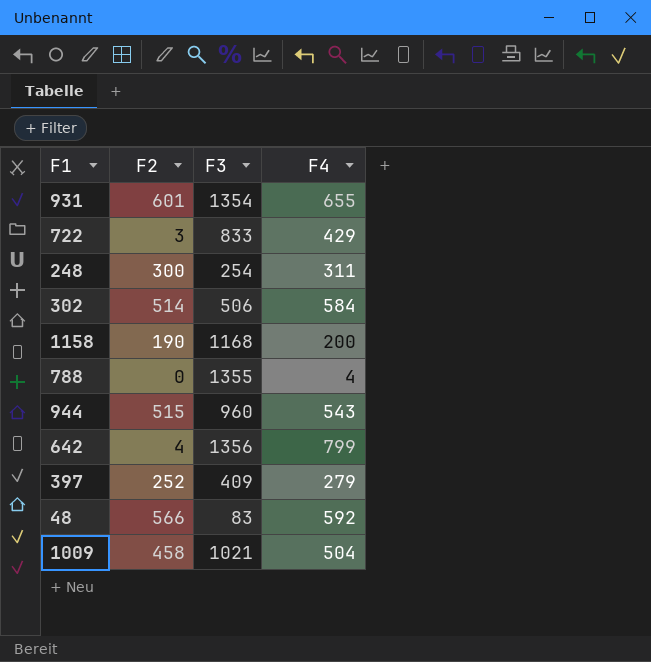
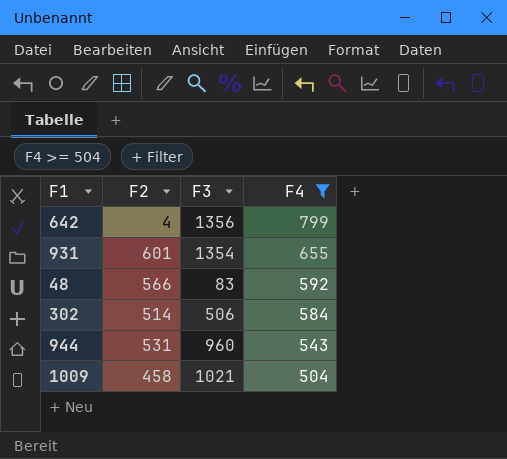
filter: none -> F4 >= 504
row order: none -> F4 descending
944 | F2: 515 -> 531

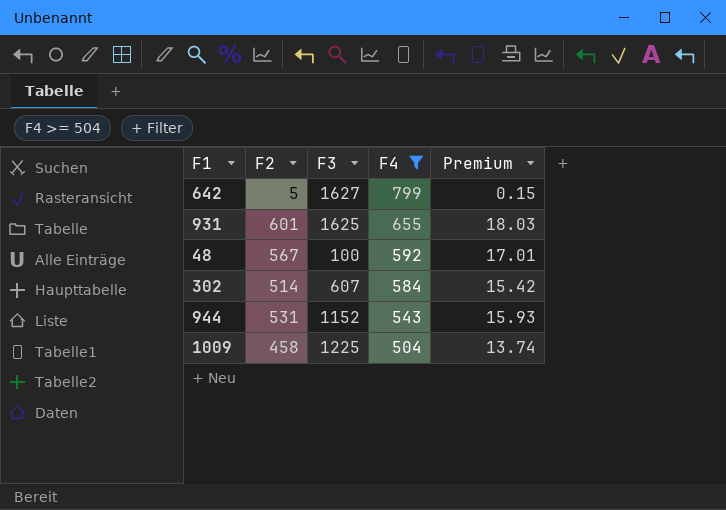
column Premium | formula: none -> [F2] * 0.03
642 | F2: 4 -> 5
642 | F3: 1356 -> 1627
931 | F3: 1354 -> 1625
48 | F2: 566 -> 567
48 | F3: 83 -> 100
302 | F3: 506 -> 607
944 | F3: 960 -> 1152
1009 | F3: 1021 -> 1225

